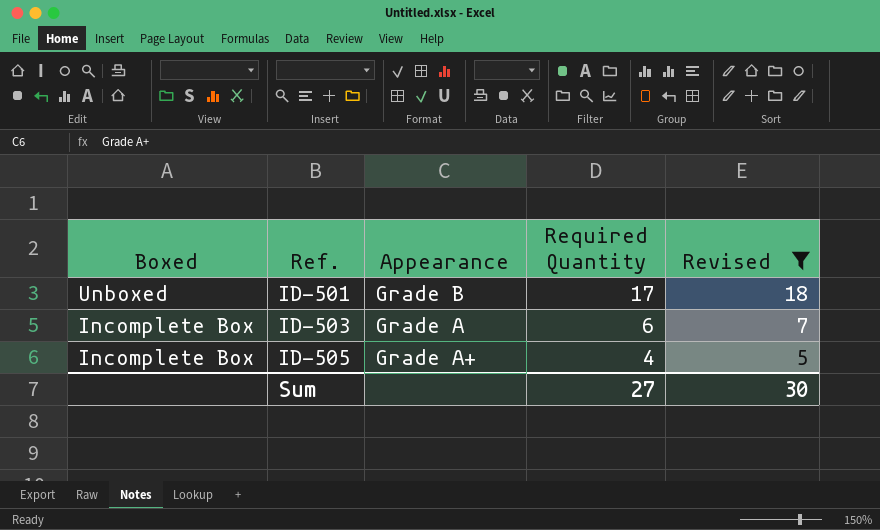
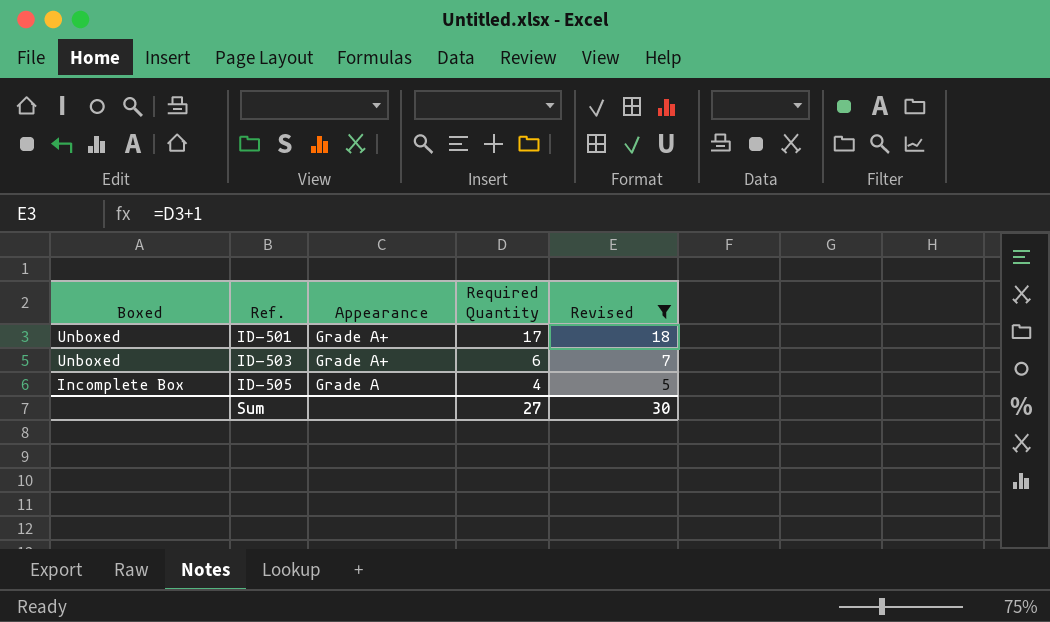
ID-501 | Appearance: Grade B -> Grade A+
ID-503 | Boxed: Incomplete Box -> Unboxed
ID-503 | Appearance: Grade A -> Grade A+
ID-505 | Appearance: Grade A+ -> Grade A

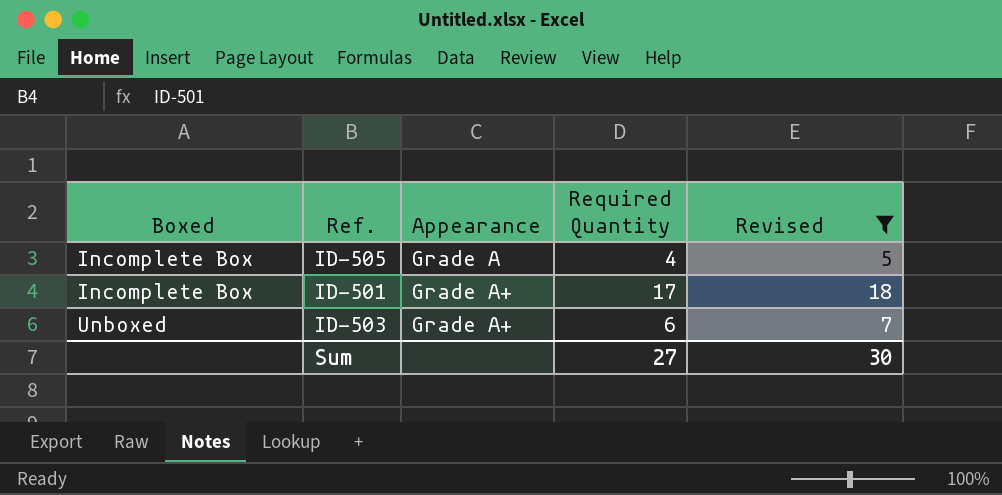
row order: Boxed descending -> Boxed ascending
ID-501 | Boxed: Unboxed -> Incomplete Box

